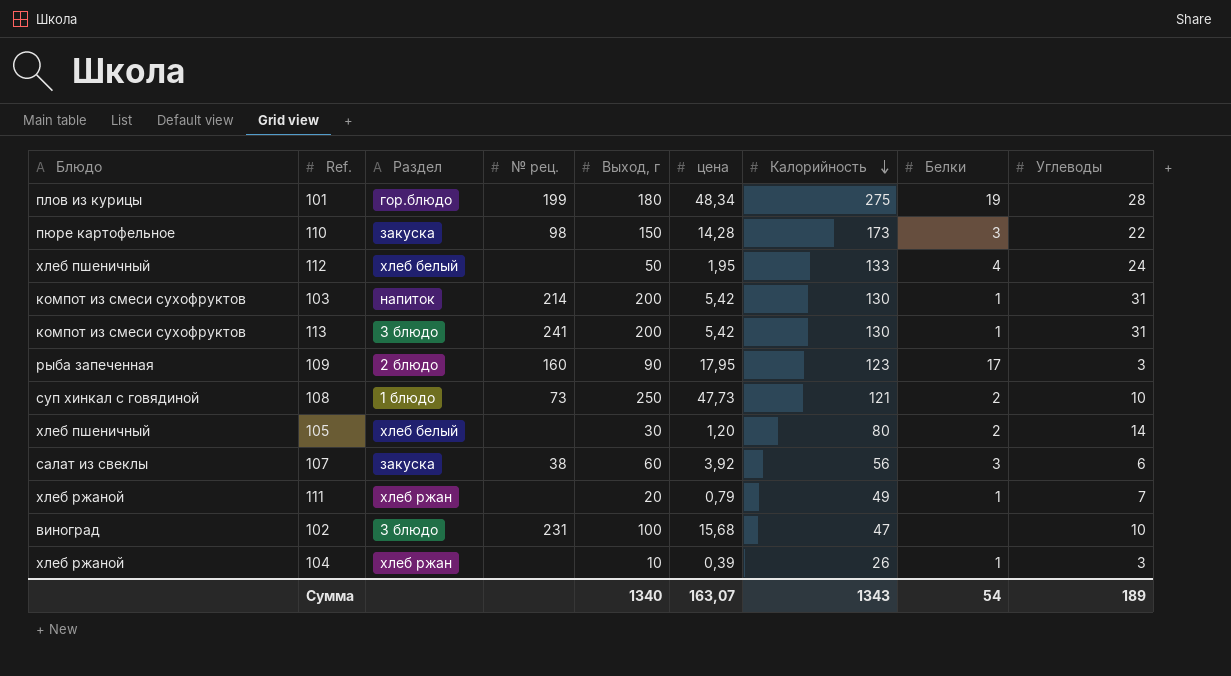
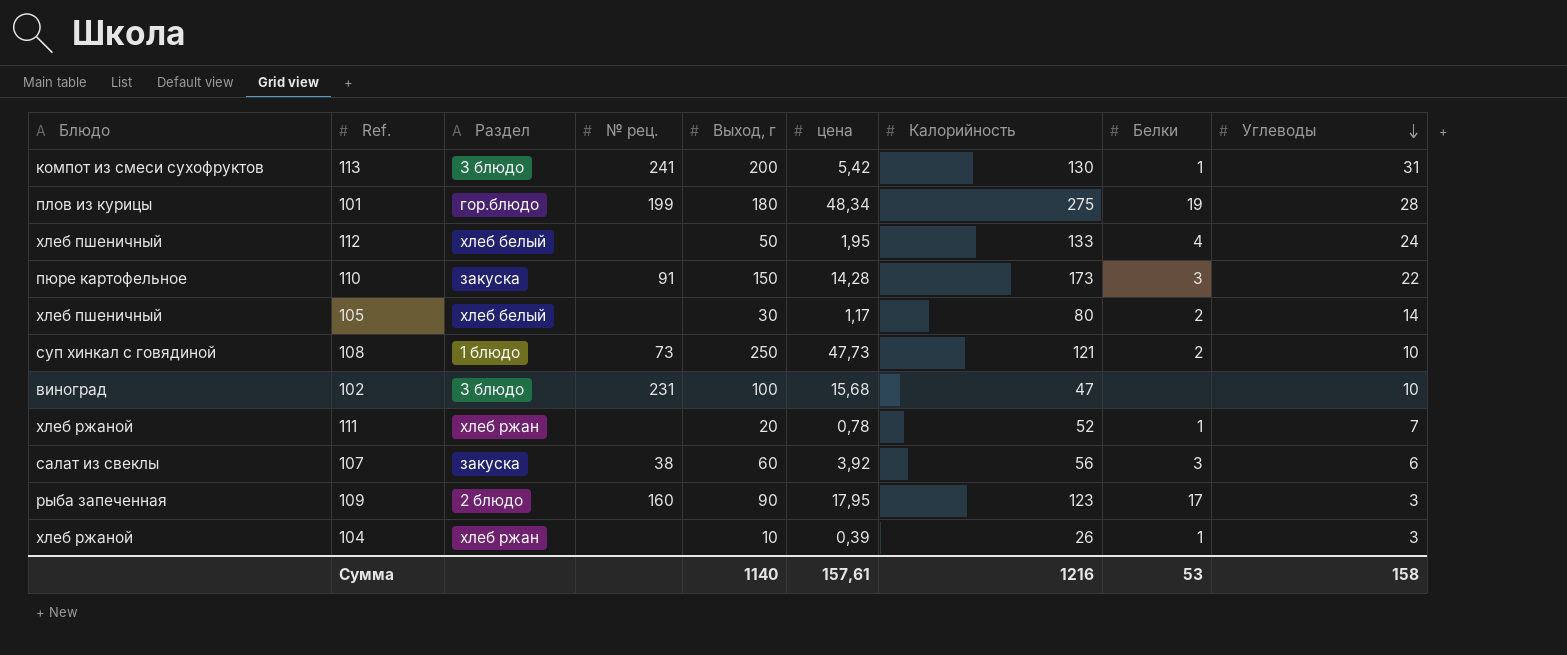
row order: Калорийность descending -> Углеводы descending
row 103: компот из смеси сухофруктов | напиток | 214 | 200 | 5,42 | 130 | 1 | 31 -> none
110 | № рец.: 98 -> 91
105 | цена: 1,20 -> 1,17
111 | цена: 0,79 -> 0,78
111 | Калорийность: 49 -> 52
Сумма | Выход, г: 1340 -> 1140
Сумма | цена: 163,07 -> 157,61
Сумма | Калорийность: 1343 -> 1216
Сумма | Белки: 54 -> 53
Сумма | Углеводы: 189 -> 158

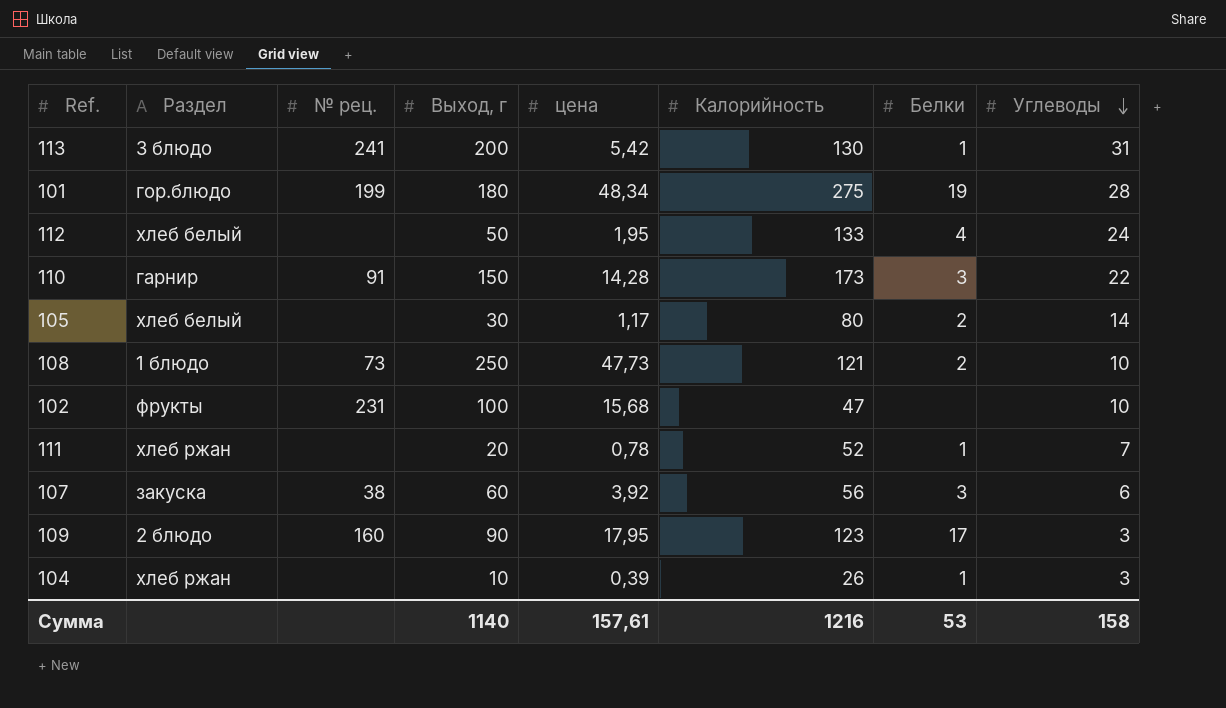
column Блюдо | position: 1 -> none
110 | Раздел: закуска -> гарнир
102 | Раздел: 3 блюдо -> фрукты

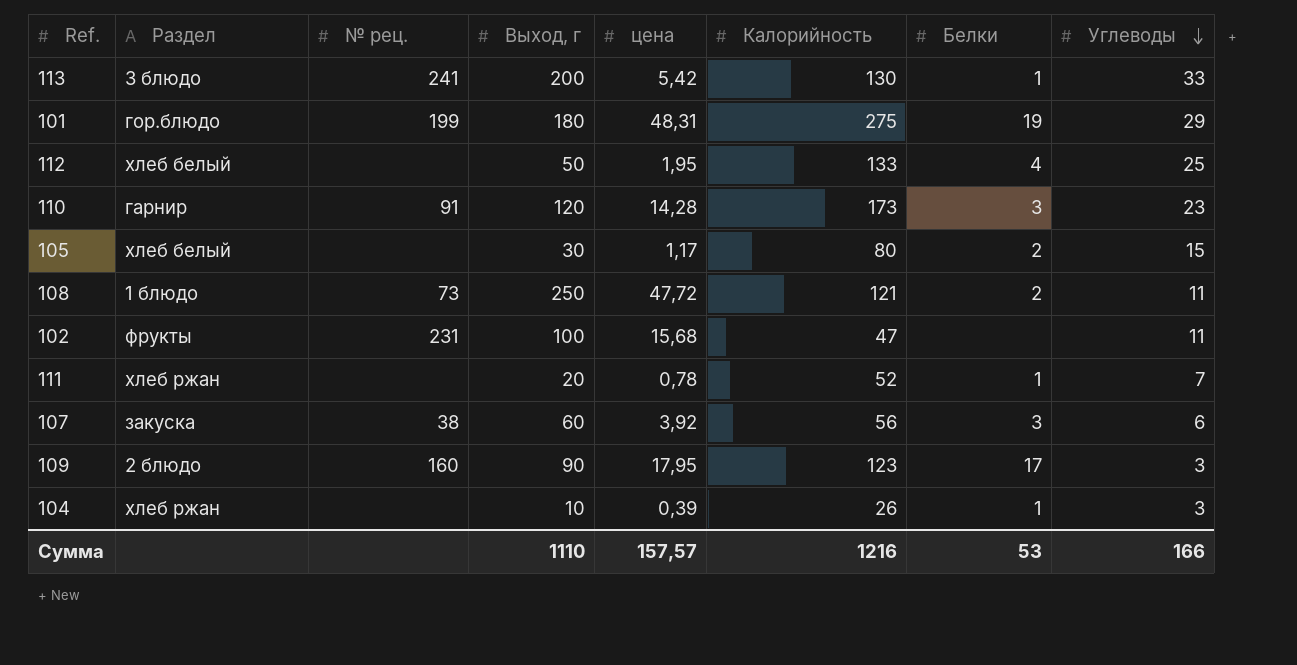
113 | Углеводы: 31 -> 33
101 | цена: 48,34 -> 48,31
101 | Углеводы: 28 -> 29
112 | Углеводы: 24 -> 25
110 | Выход, г: 150 -> 120
110 | Углеводы: 22 -> 23
105 | Углеводы: 14 -> 15
108 | цена: 47,73 -> 47,72
108 | Углеводы: 10 -> 11
102 | Углеводы: 10 -> 11
Сумма | Выход, г: 1140 -> 1110
Сумма | цена: 157,61 -> 157,57
Сумма | Углеводы: 158 -> 166

